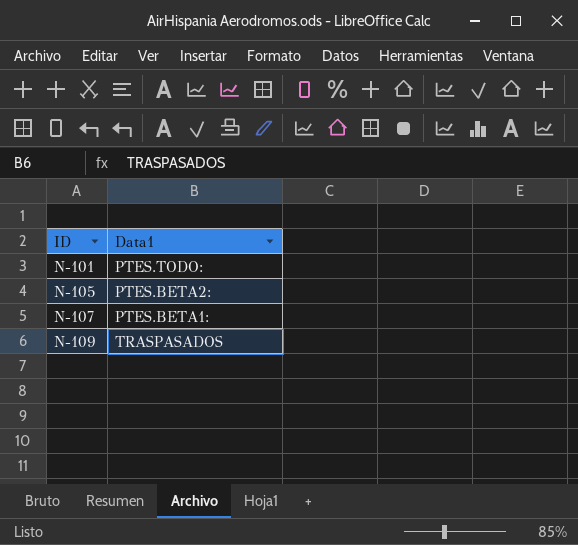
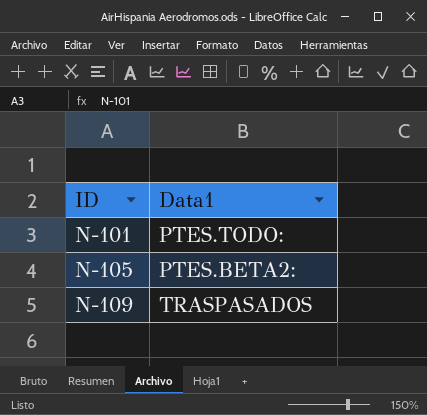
row N-107: PTES.BETA1: -> none

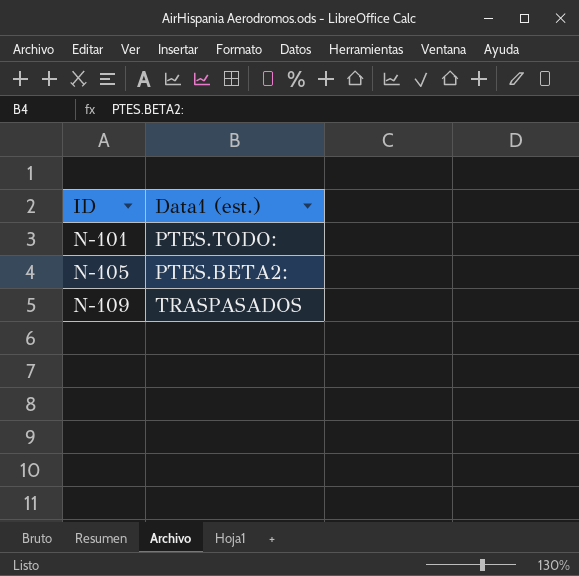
column name: Data1 -> Data1 (est.)

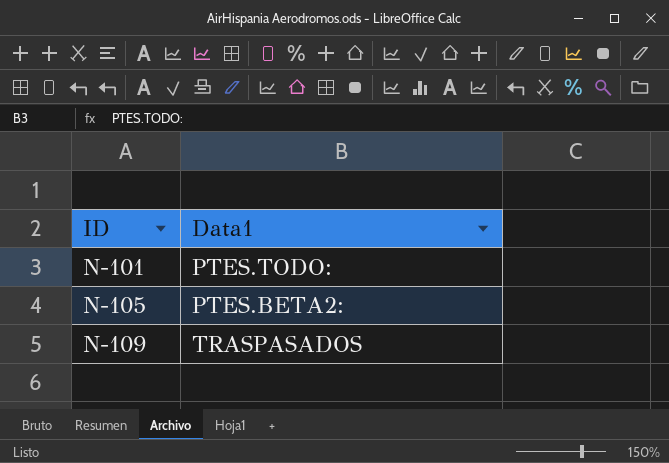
column name: Data1 (est.) -> Data1

